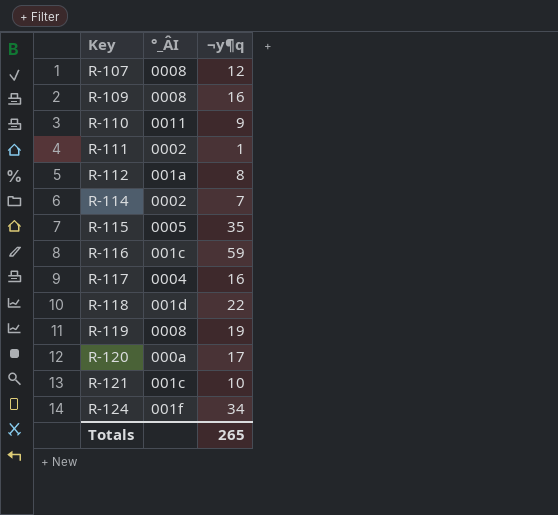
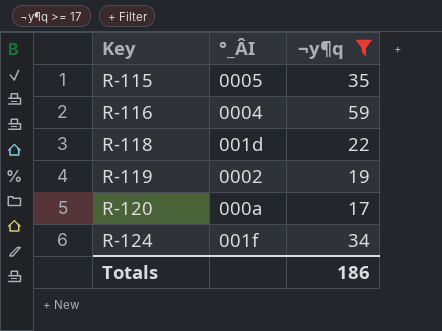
filter: none -> ¬y¶q >= 17
R-116 | °_ÂI: 001c -> 0004
R-119 | °_ÂI: 0008 -> 0002
Totals | ¬y¶q: 265 -> 186

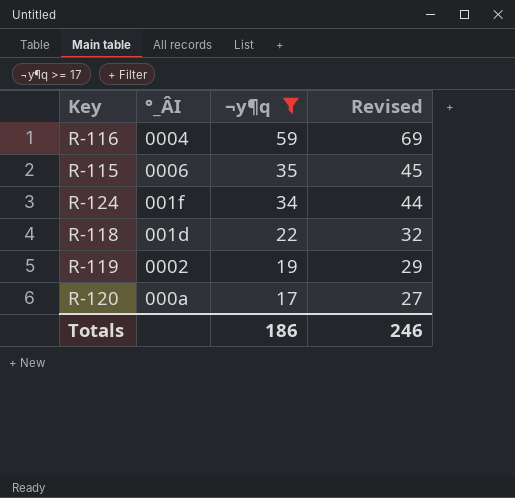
row order: Key ascending -> ¬y¶q descending
column Revised | formula: none -> [¬y¶q] + 10
R-115 | °_ÂI: 0005 -> 0006

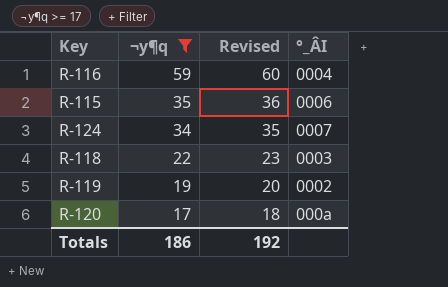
column Revised | formula: [¬y¶q] + 10 -> [¬y¶q] + 1
column °_ÂI | position: 2 -> 4
R-124 | °_ÂI: 001f -> 0007
R-118 | °_ÂI: 001d -> 0003
Totals | Revised: 246 -> 192

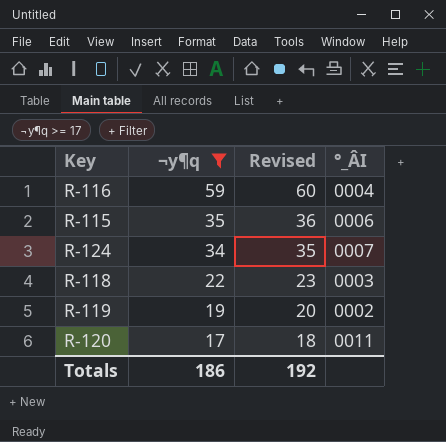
R-120 | °_ÂI: 000a -> 0011

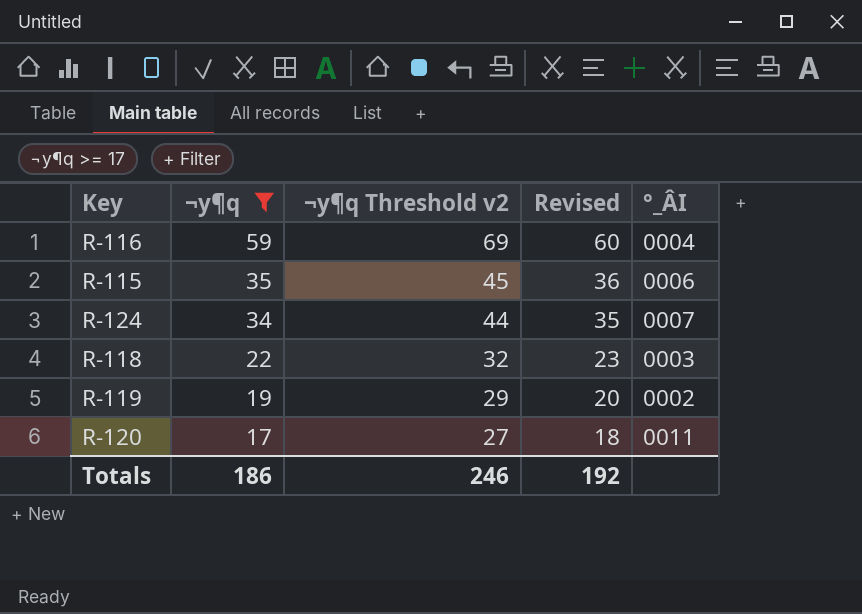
column ¬y¶q Threshold v2 | formula: none -> [¬y¶q] + 10

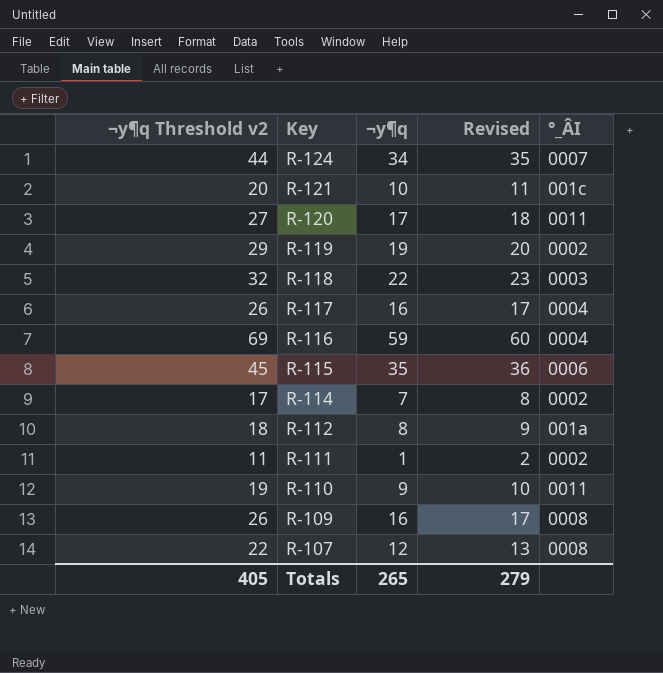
filter: ¬y¶q >= 17 -> none
row order: ¬y¶q descending -> Key descending
column ¬y¶q Threshold v2 | position: 3 -> 1
Totals | ¬y¶q Threshold v2: 246 -> 405
Totals | ¬y¶q: 186 -> 265
Totals | Revised: 192 -> 279

